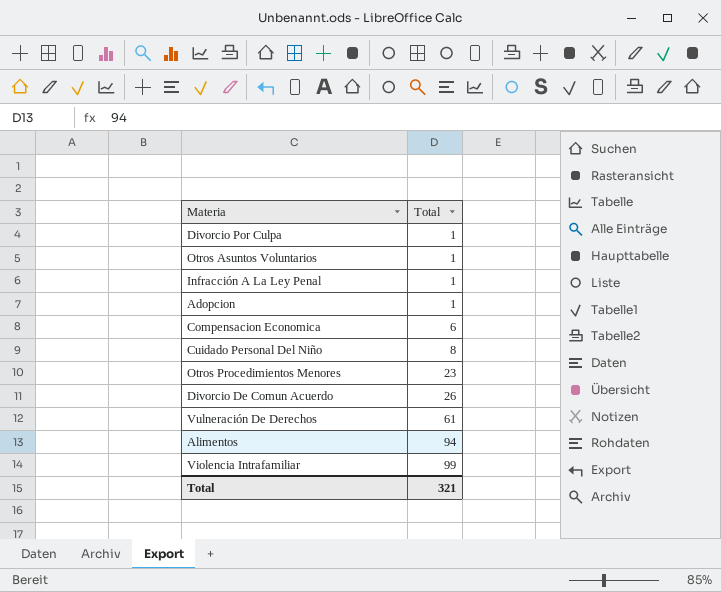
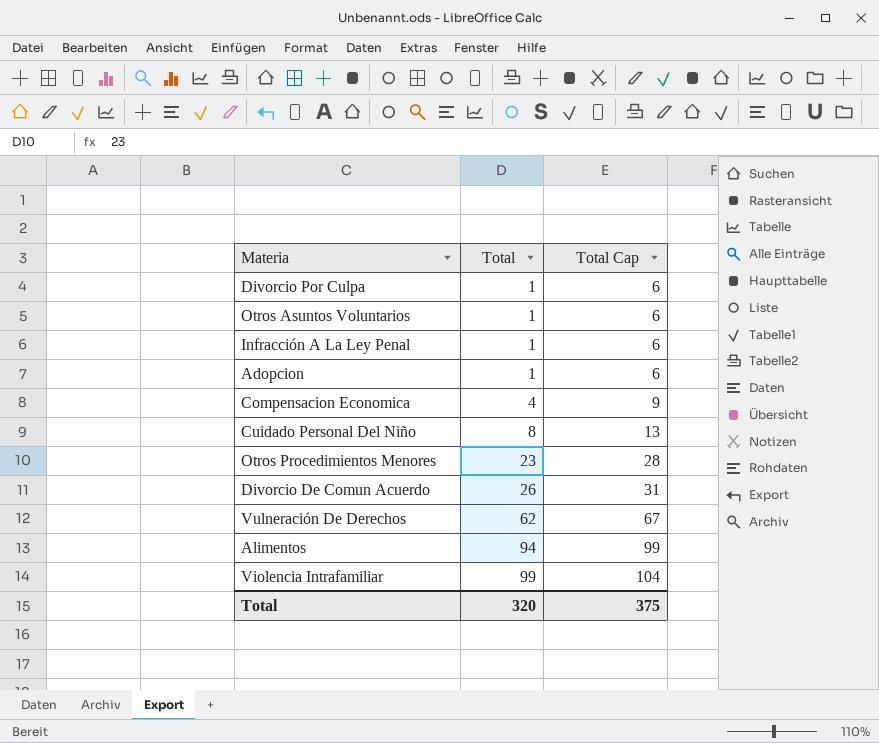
column Total Cap | formula: none -> [Total] + 5
Compensacion Economica | Total: 6 -> 4
Vulneración De Derechos | Total: 61 -> 62
Total | Total: 321 -> 320

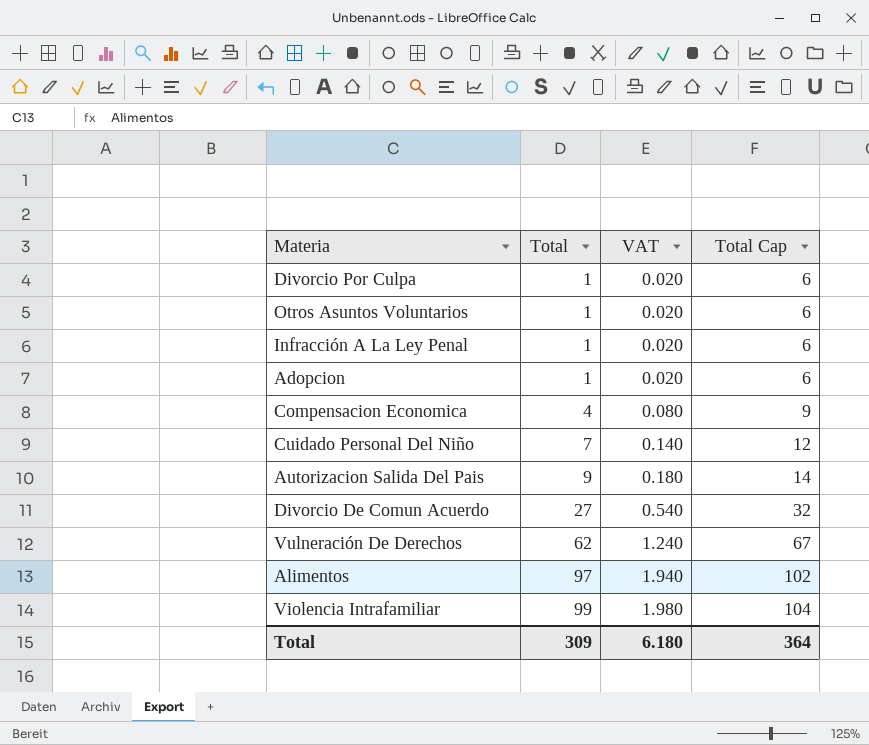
column VAT | formula: none -> [Total] * 0.02
row Otros Procedimientos Menores: 23 | 28 -> none
Cuidado Personal Del Niño | Total: 8 -> 7
Cuidado Personal Del Niño | Total Cap: 13 -> 12
row Autorizacion Salida Del Pais: none -> 9 | 0.180 | 14
Divorcio De Comun Acuerdo | Total: 26 -> 27
Divorcio De Comun Acuerdo | Total Cap: 31 -> 32
Alimentos | Total: 94 -> 97
Alimentos | Total Cap: 99 -> 102
Total | Total: 320 -> 309
Total | Total Cap: 375 -> 364

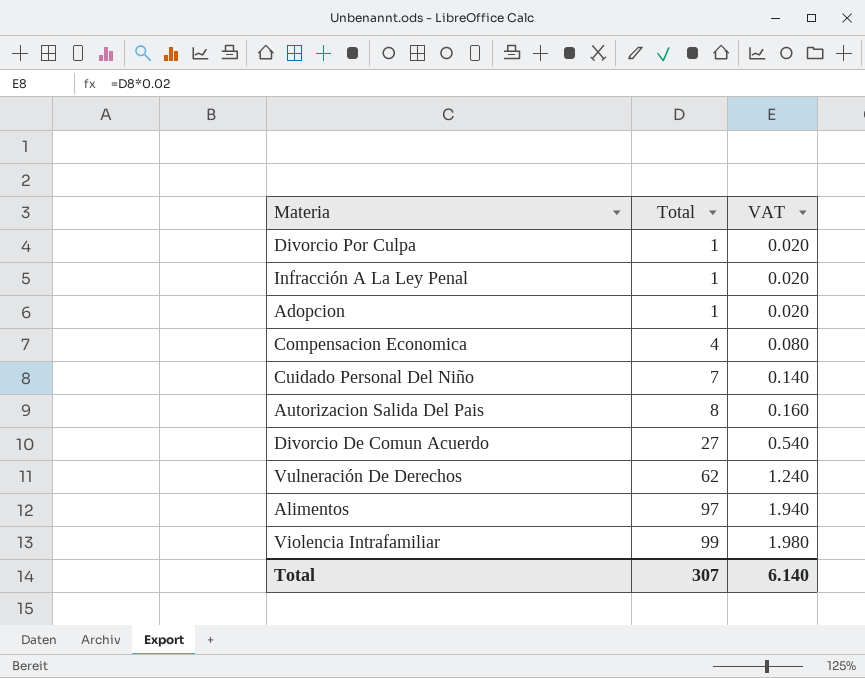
column Total Cap | formula: [Total] + 5 -> none
row Otros Asuntos Voluntarios: 1 | 0.020 | 6 -> none
Autorizacion Salida Del Pais | Total: 9 -> 8
Autorizacion Salida Del Pais | VAT: 0.180 -> 0.160
Total | Total: 309 -> 307
Total | VAT: 6.180 -> 6.140

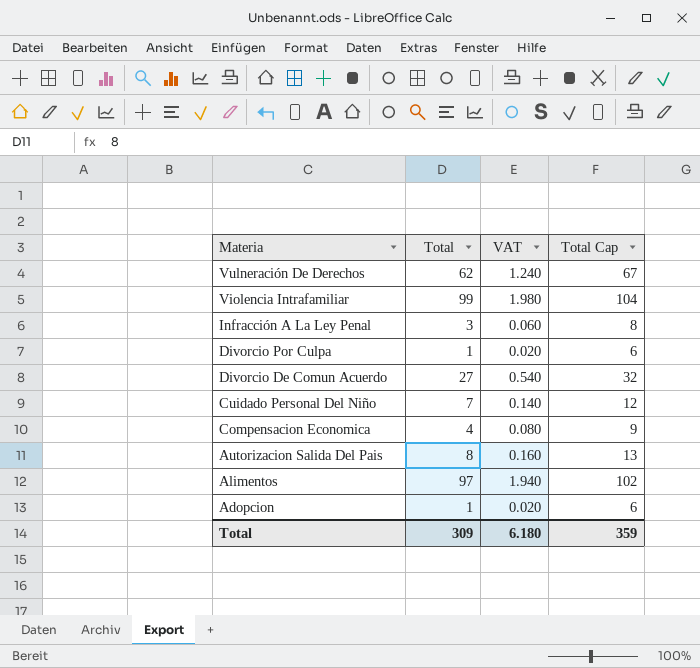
row order: Total ascending -> Materia descending
column Total Cap | formula: none -> [Total] + 5
Infracción A La Ley Penal | Total: 1 -> 3
Infracción A La Ley Penal | VAT: 0.020 -> 0.060
Total | Total: 307 -> 309
Total | VAT: 6.140 -> 6.180

